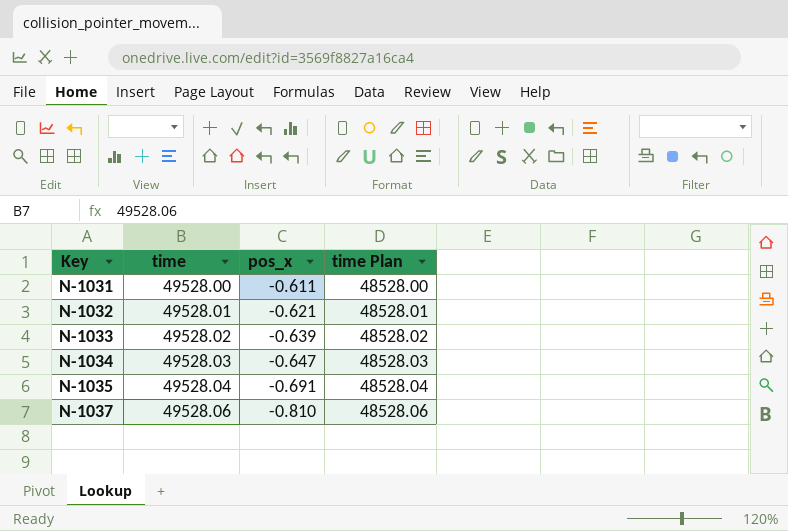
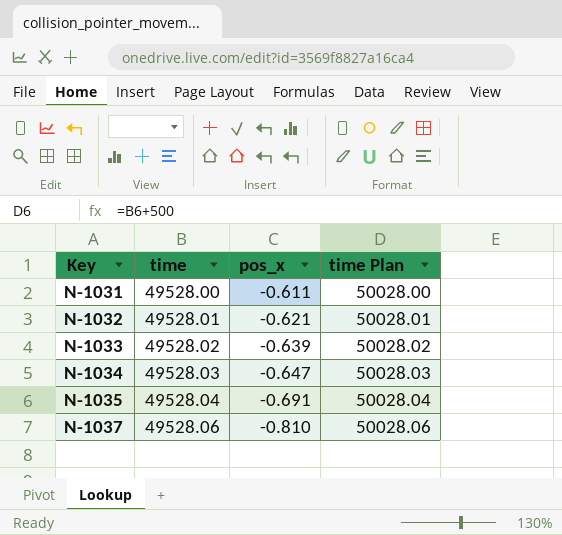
column time Plan | formula: [time] - 1000 -> [time] + 500

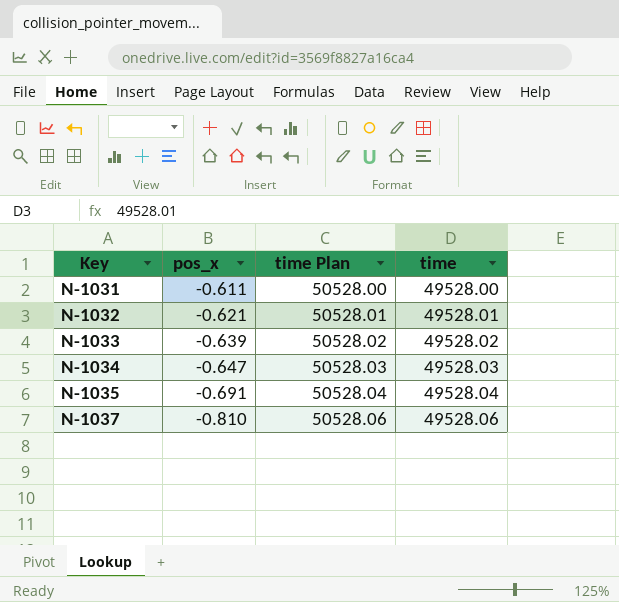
column time Plan | formula: [time] + 500 -> [time] + 1000
column time | position: 2 -> 4

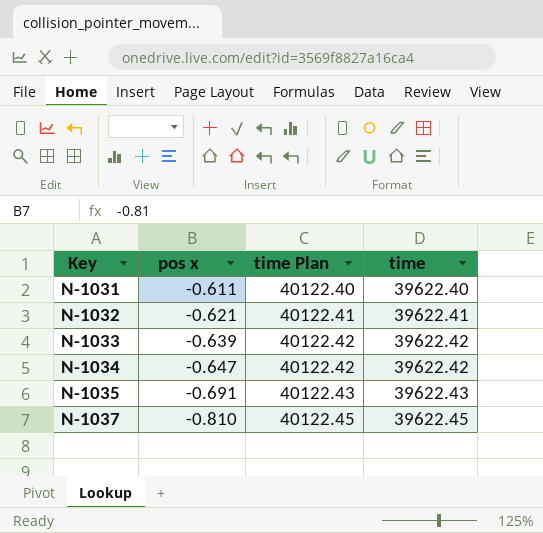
column name: pos_x -> pos x
column time Plan | formula: [time] + 1000 -> [time] + 500
N-1031 | time: 49528.00 -> 39622.40
N-1032 | time: 49528.01 -> 39622.41
N-1033 | time: 49528.02 -> 39622.42
N-1034 | time: 49528.03 -> 39622.42
N-1035 | time: 49528.04 -> 39622.43
N-1037 | time: 49528.06 -> 39622.45

